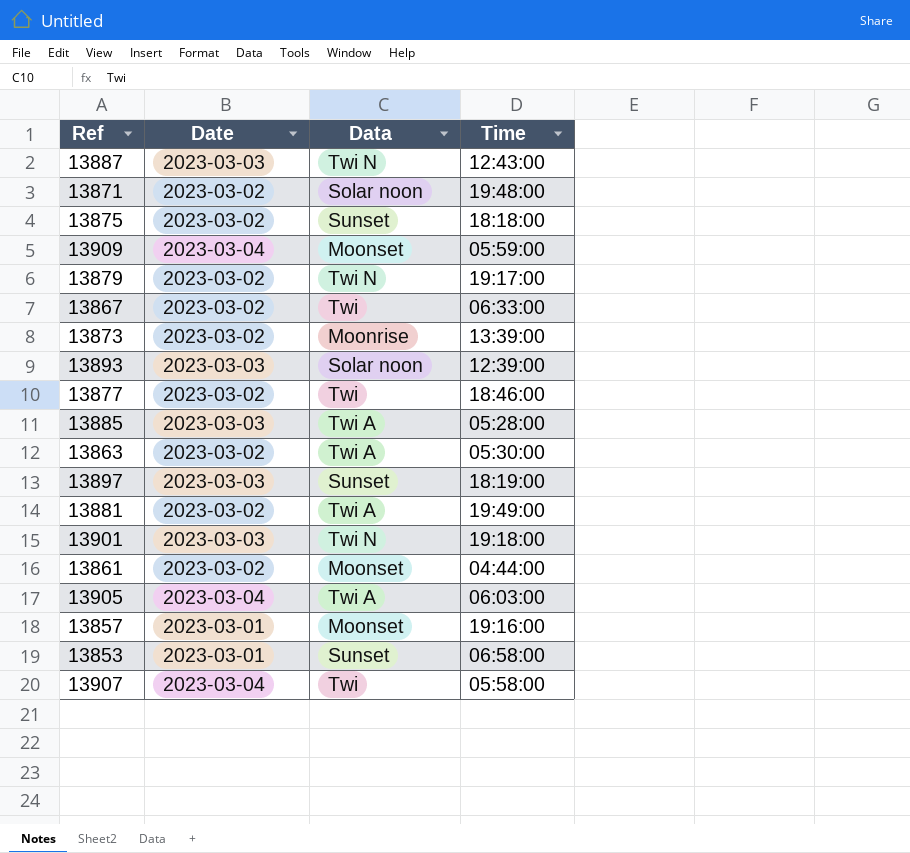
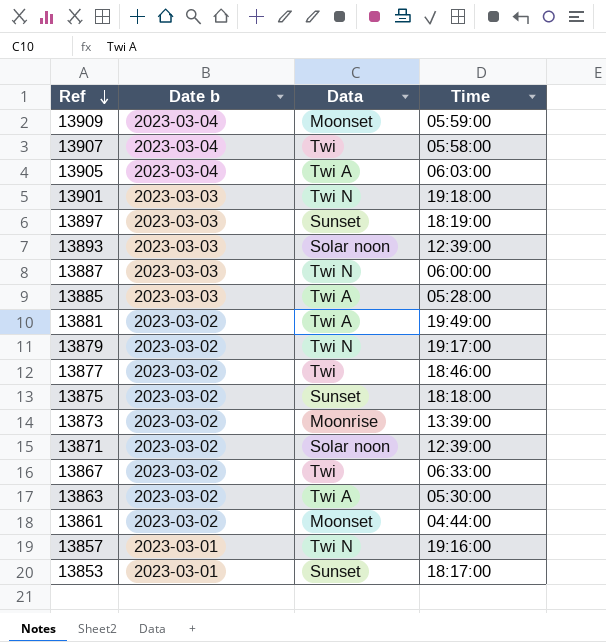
row order: none -> Ref descending
column name: Date -> Date b
13887 | Time: 12:43:00 -> 06:00:00
13871 | Time: 19:48:00 -> 12:39:00
13857 | Data: Moonset -> Twi N
13853 | Time: 06:58:00 -> 18:17:00

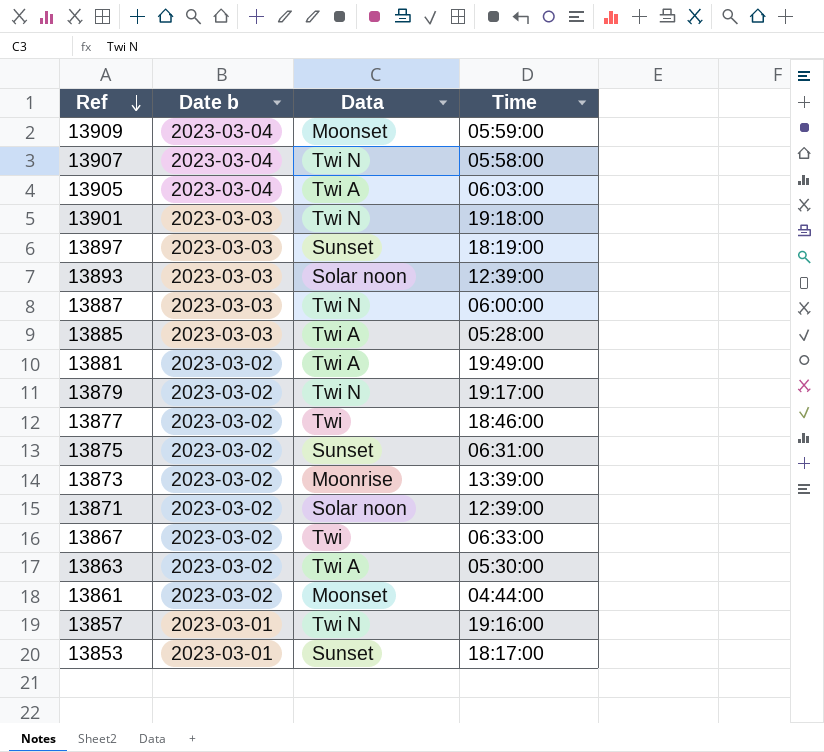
13907 | Data: Twi -> Twi N
13875 | Time: 18:18:00 -> 06:31:00

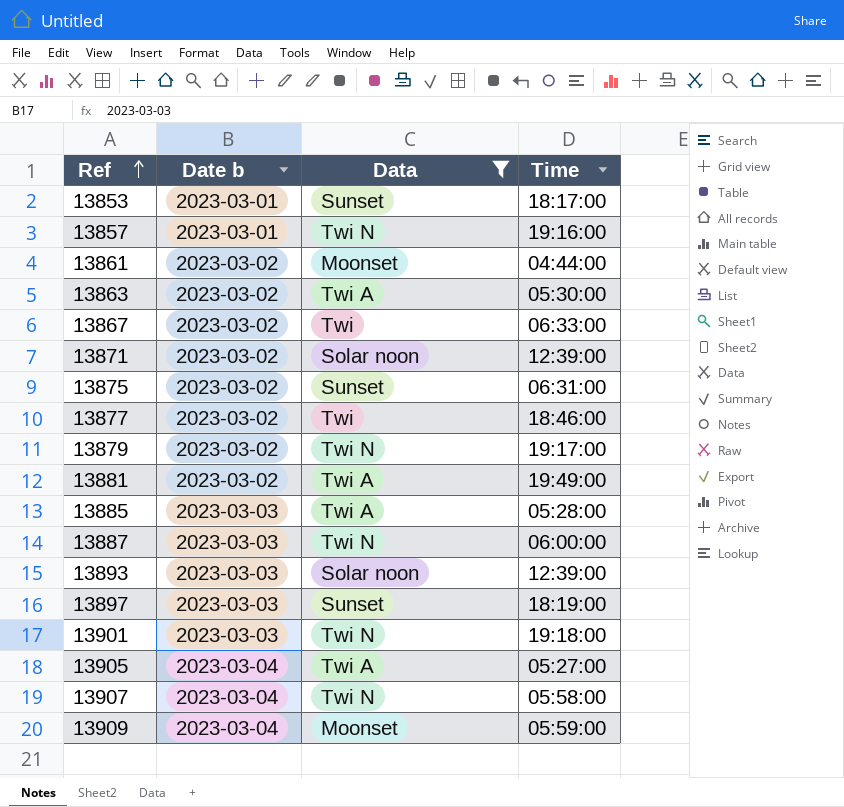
filter: none -> Data != Moonrise
row order: Ref descending -> Ref ascending
13905 | Time: 06:03:00 -> 05:27:00

